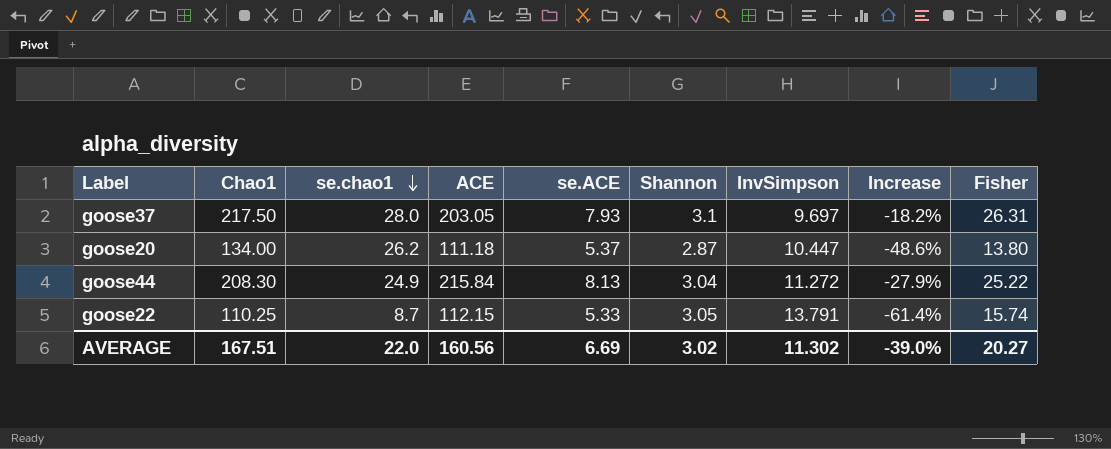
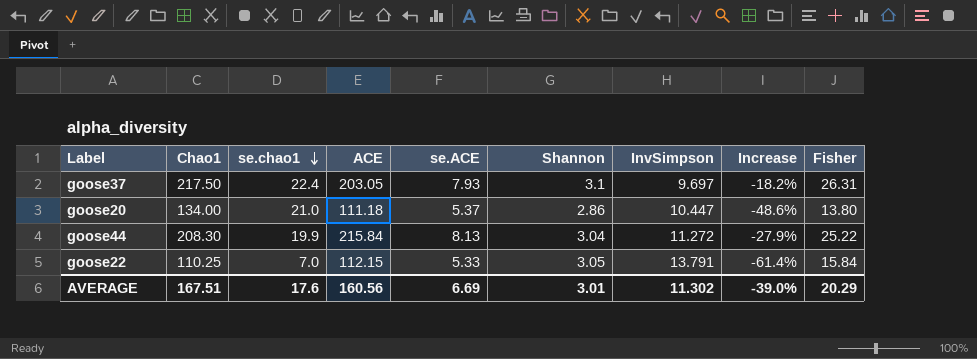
goose37 | se.chao1: 28.0 -> 22.4
goose20 | se.chao1: 26.2 -> 21.0
goose20 | Shannon: 2.87 -> 2.86
goose44 | se.chao1: 24.9 -> 19.9
goose22 | se.chao1: 8.7 -> 7.0
goose22 | Fisher: 15.74 -> 15.84
AVERAGE | se.chao1: 22.0 -> 17.6
AVERAGE | Shannon: 3.02 -> 3.01
AVERAGE | Fisher: 20.27 -> 20.29

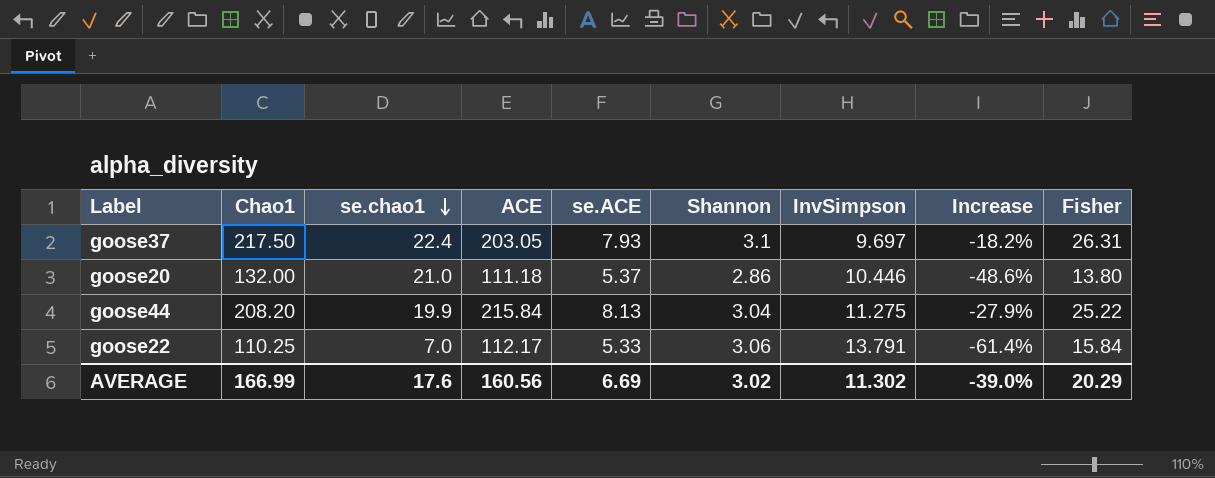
goose20 | Chao1: 134.00 -> 132.00
goose20 | InvSimpson: 10.447 -> 10.446
goose44 | Chao1: 208.30 -> 208.20
goose44 | InvSimpson: 11.272 -> 11.275
goose22 | ACE: 112.15 -> 112.17
goose22 | Shannon: 3.05 -> 3.06
AVERAGE | Chao1: 167.51 -> 166.99
AVERAGE | Shannon: 3.01 -> 3.02

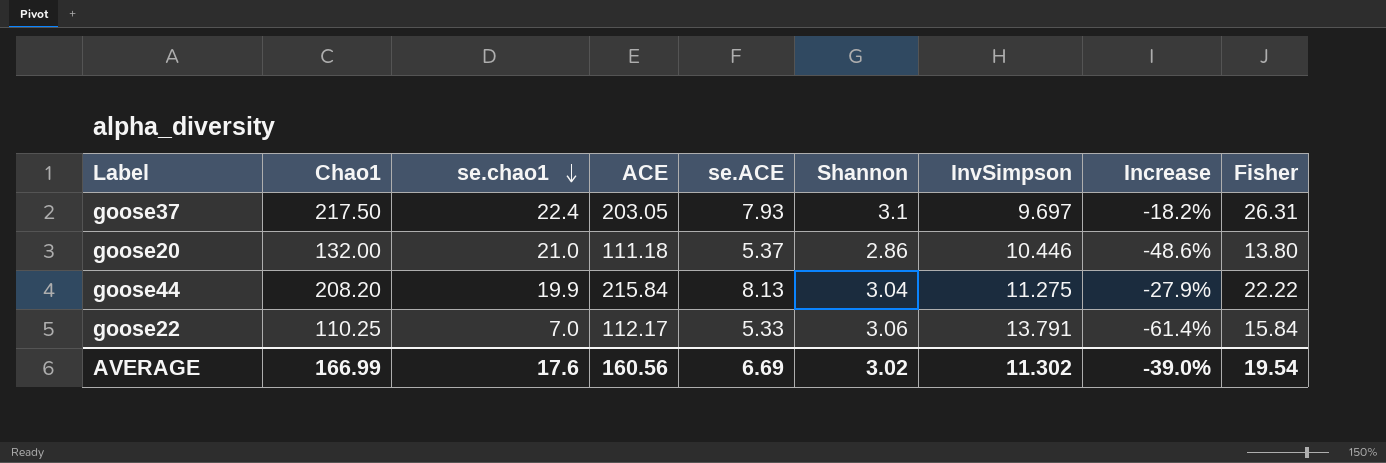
goose44 | Fisher: 25.22 -> 22.22
AVERAGE | Fisher: 20.29 -> 19.54

